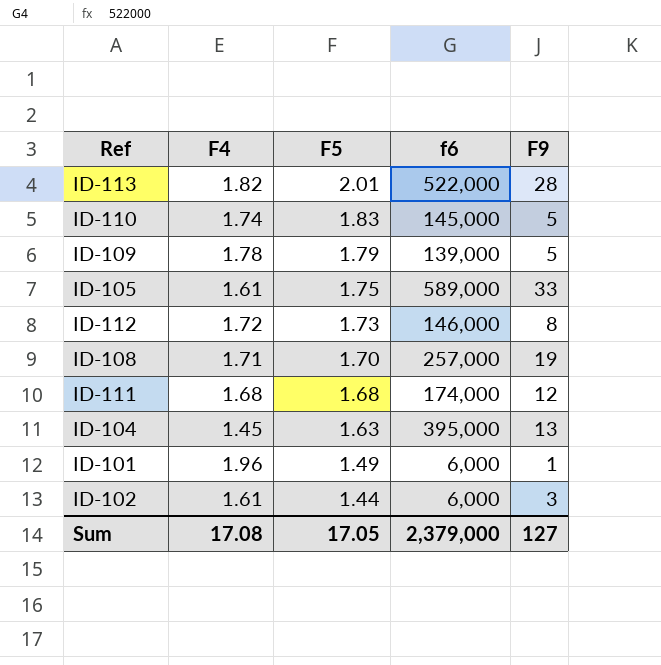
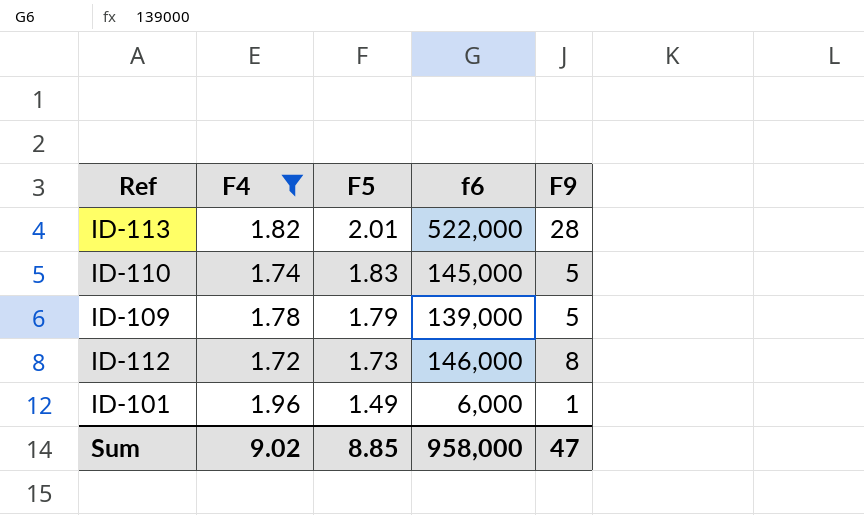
filter: none -> F4 >= 1.72
Sum | F4: 17.08 -> 9.02
Sum | F5: 17.05 -> 8.85
Sum | f6: 2,379,000 -> 958,000
Sum | F9: 127 -> 47

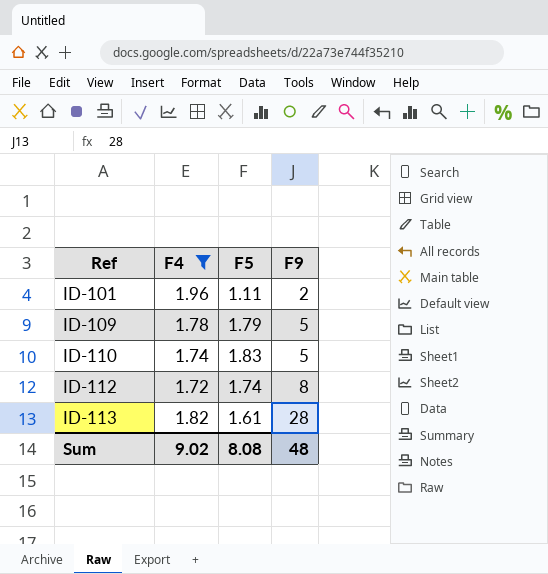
row order: F5 descending -> Ref ascending
column f6 | position: 4 -> none
ID-101 | F5: 1.49 -> 1.11
ID-101 | F9: 1 -> 2
ID-112 | F5: 1.73 -> 1.74
ID-113 | F5: 2.01 -> 1.61
Sum | F5: 8.85 -> 8.08
Sum | F9: 47 -> 48

